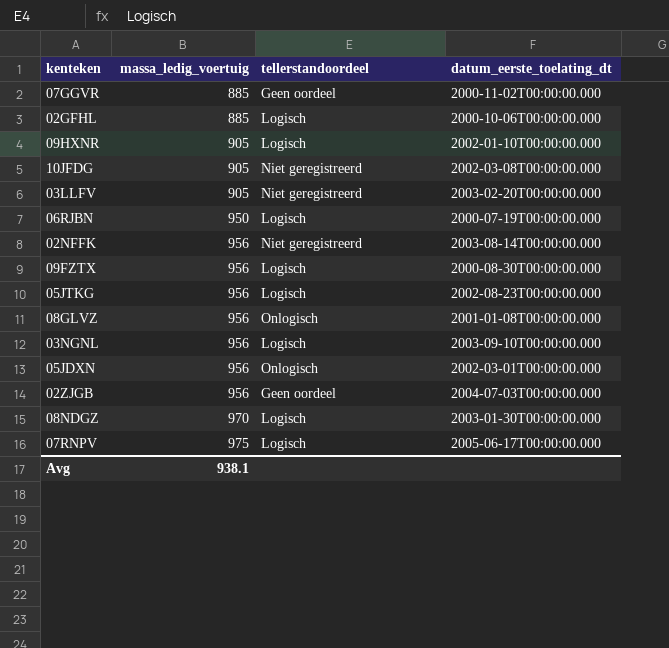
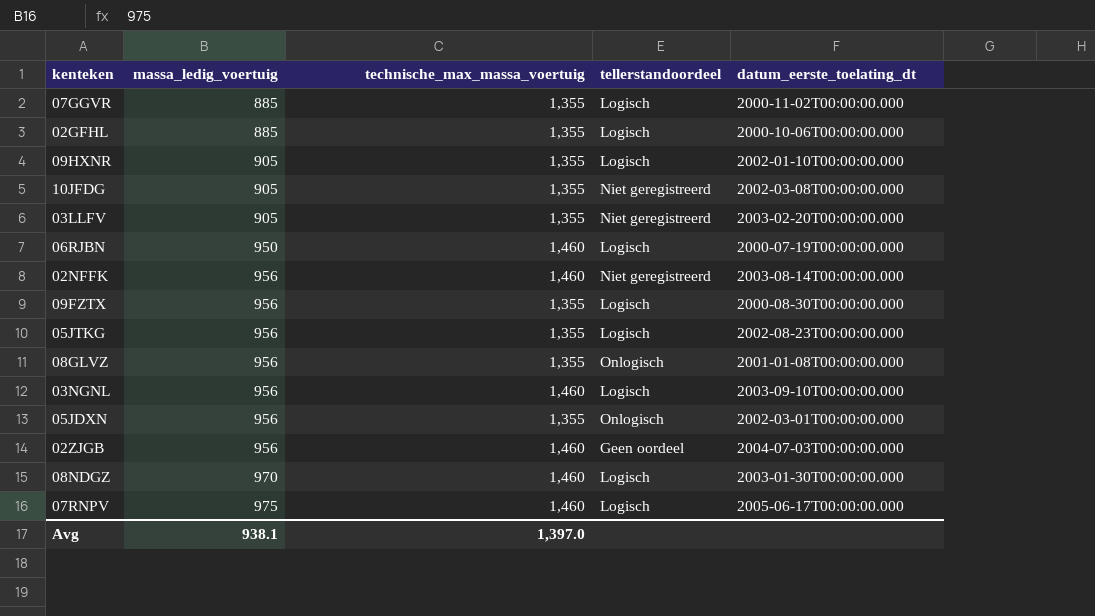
column technische_max_massa_voertuig | position: none -> 3
07GGVR | tellerstandoordeel: Geen oordeel -> Logisch

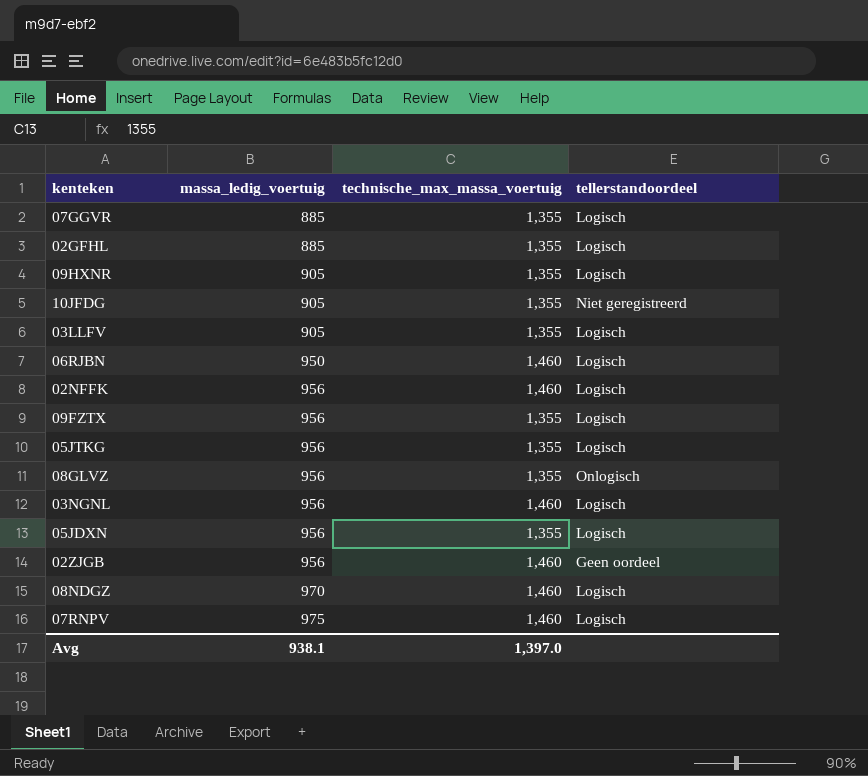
column datum_eerste_toelating_dt | position: 5 -> none
03LLFV | tellerstandoordeel: Niet geregistreerd -> Logisch
02NFFK | tellerstandoordeel: Niet geregistreerd -> Logisch
05JDXN | tellerstandoordeel: Onlogisch -> Logisch

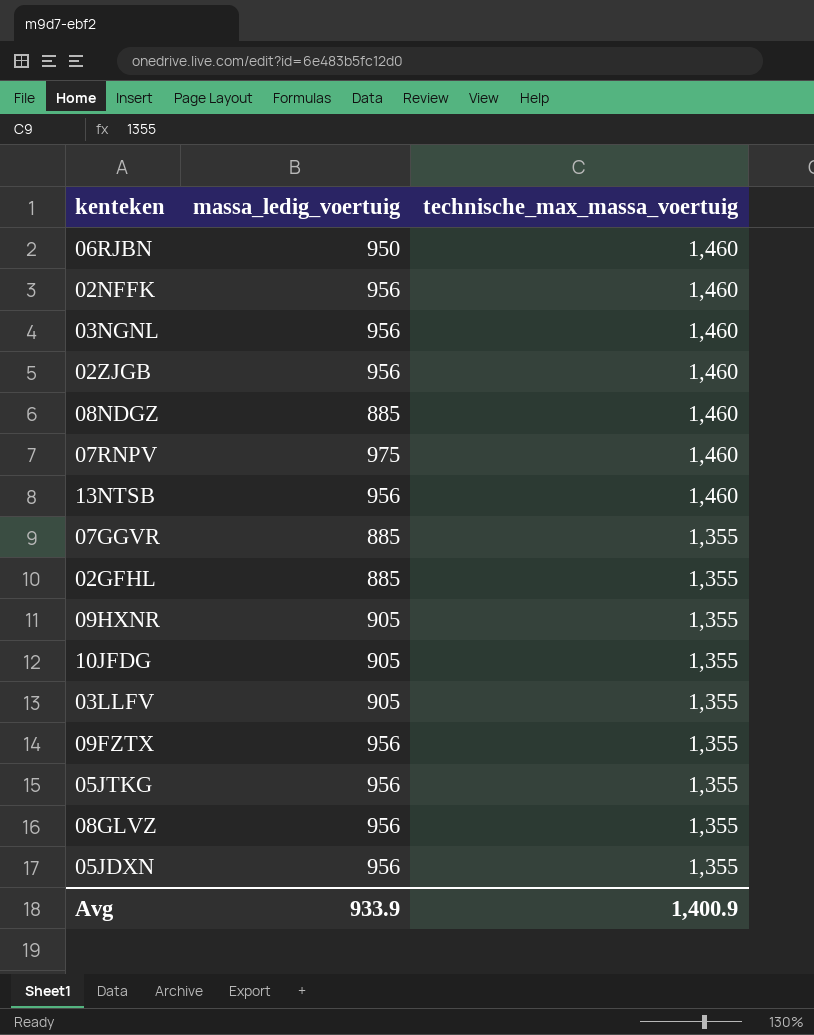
row order: massa_ledig_voertuig ascending -> technische_max_massa_voertuig descending
column tellerstandoordeel | position: 4 -> none
08NDGZ | massa_ledig_voertuig: 970 -> 885
row 13NTSB: none -> 956 | 1,460
Avg | massa_ledig_voertuig: 938.1 -> 933.9
Avg | technische_max_massa_voertuig: 1,397.0 -> 1,400.9

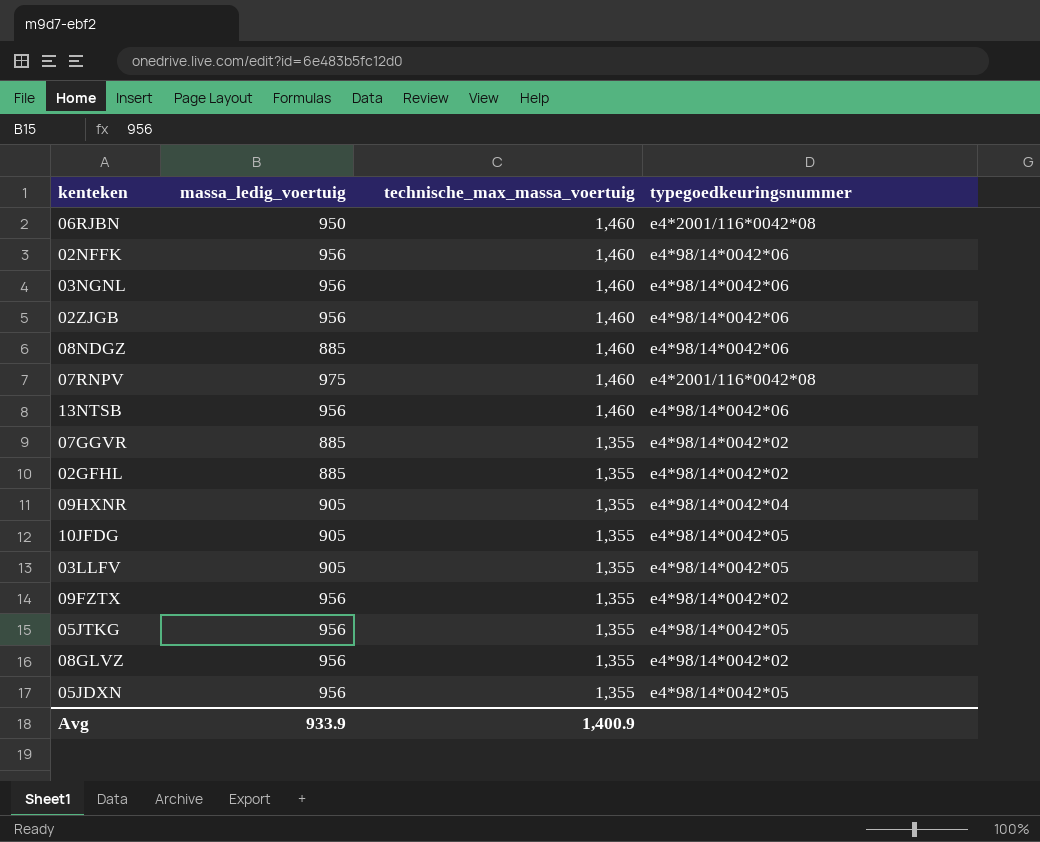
column typegoedkeuringsnummer | position: none -> 4

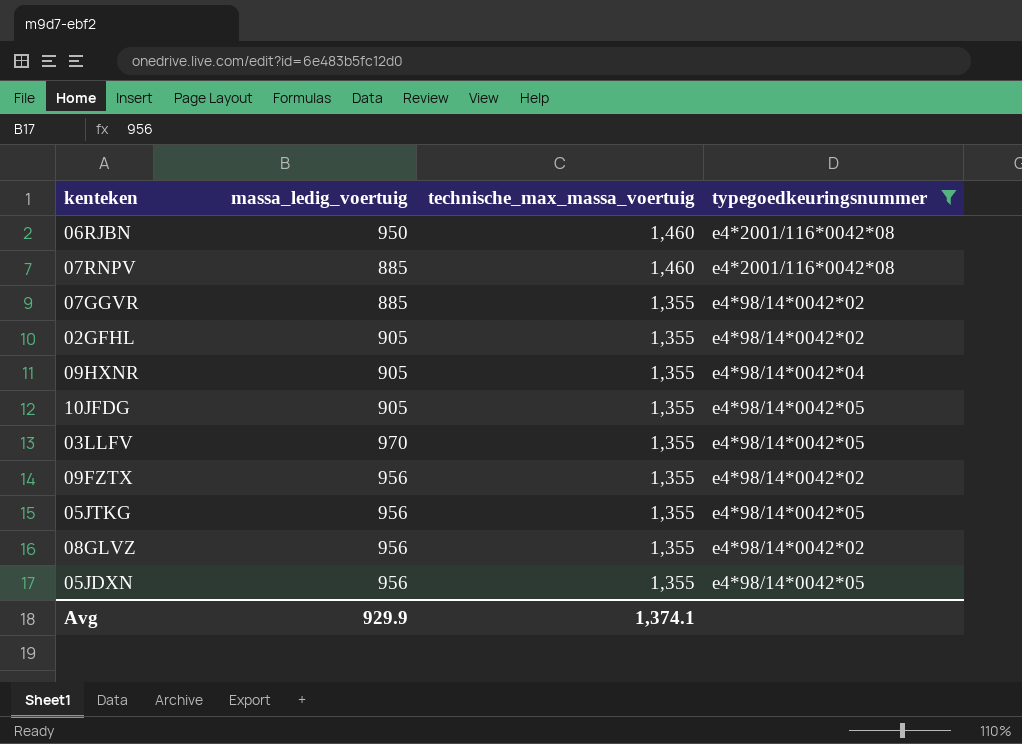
filter: none -> typegoedkeuringsnummer != e4*98/14*0042*06
07RNPV | massa_ledig_voertuig: 975 -> 885
02GFHL | massa_ledig_voertuig: 885 -> 905
03LLFV | massa_ledig_voertuig: 905 -> 970
Avg | massa_ledig_voertuig: 933.9 -> 929.9
Avg | technische_max_massa_voertuig: 1,400.9 -> 1,374.1

